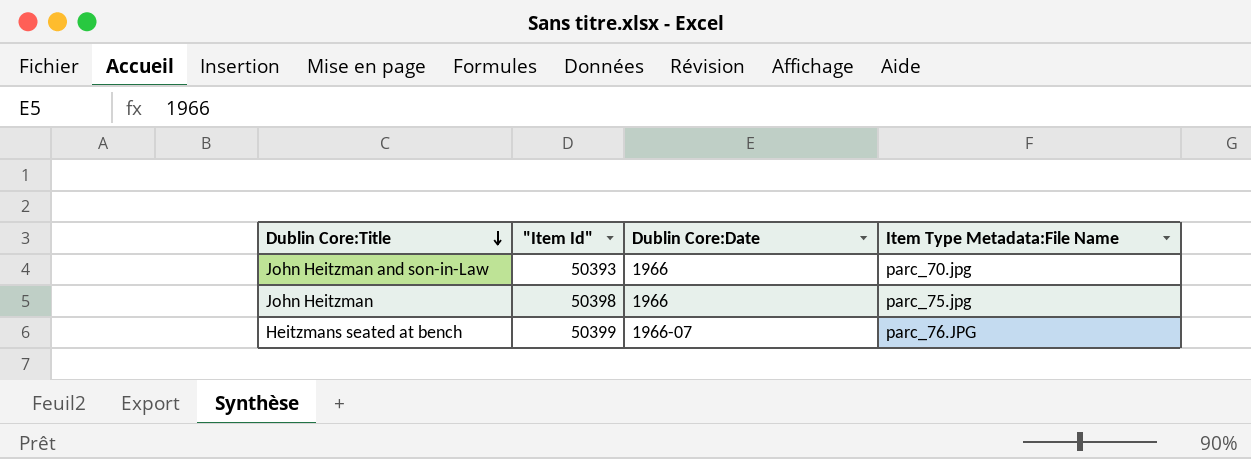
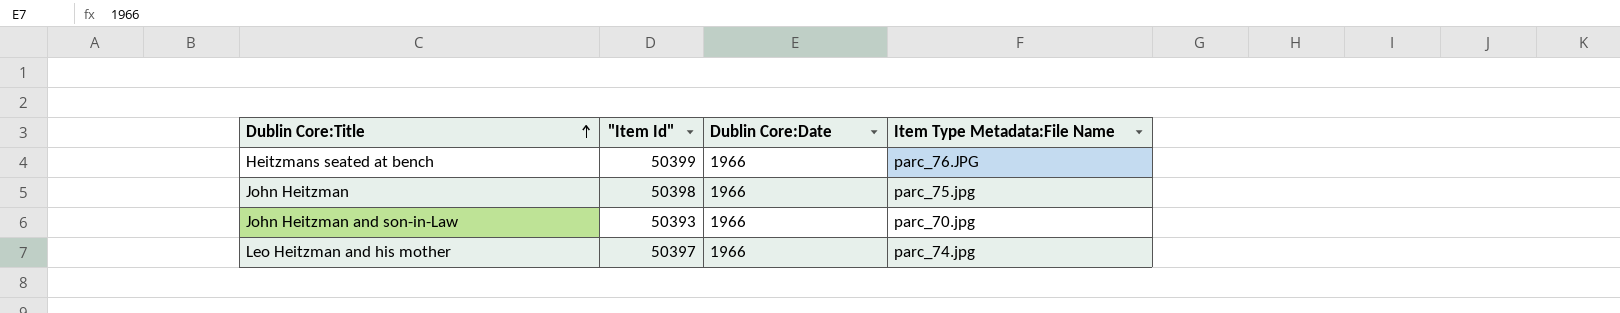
row order: Dublin Core:Title descending -> Dublin Core:Title ascending
Heitzmans seated at bench | Dublin Core:Date: 1966-07 -> 1966
row Leo Heitzman and his mother: none -> 50397 | 1966 | parc_74.jpg

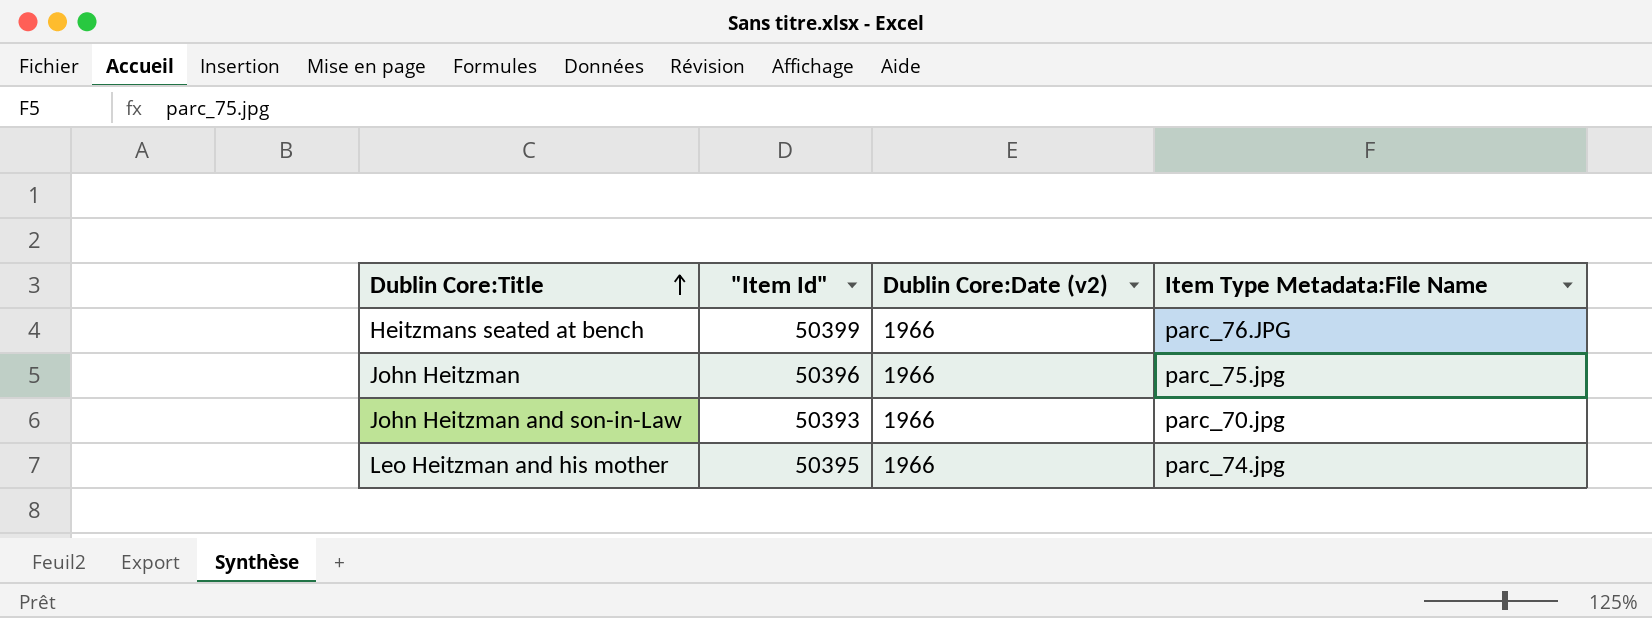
column name: Dublin Core:Date -> Dublin Core:Date (v2)
John Heitzman | "Item Id": 50398 -> 50396
Leo Heitzman and his mother | "Item Id": 50397 -> 50395

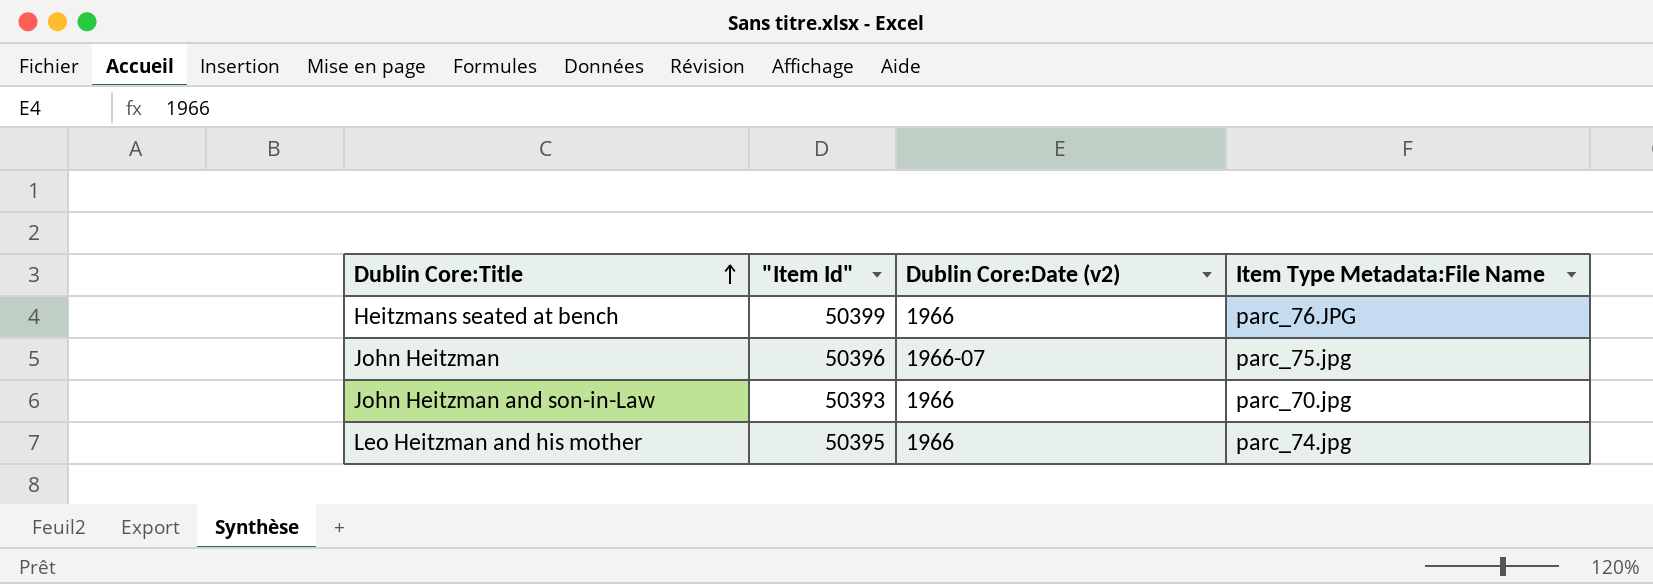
John Heitzman | Dublin Core:Date (v2): 1966 -> 1966-07

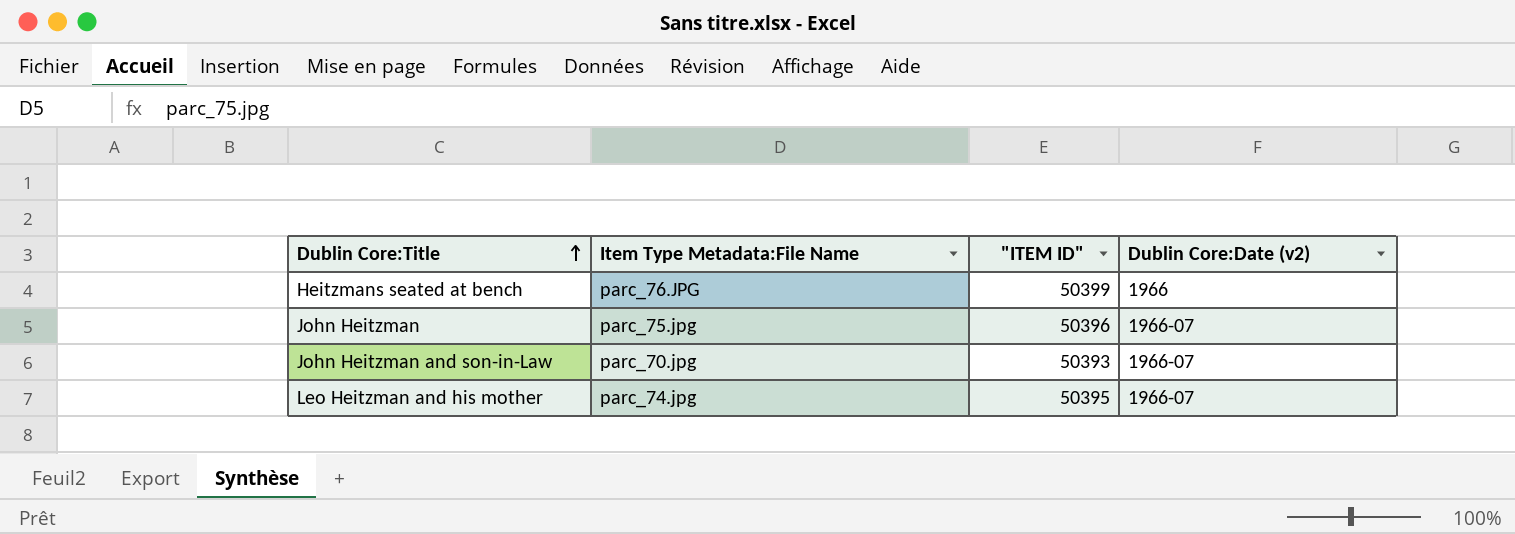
column Item Type Metadata:File Name | position: 4 -> 2
column name: "Item Id" -> "ITEM ID"
John Heitzman and son-in-Law | Dublin Core:Date (v2): 1966 -> 1966-07
Leo Heitzman and his mother | Dublin Core:Date (v2): 1966 -> 1966-07

